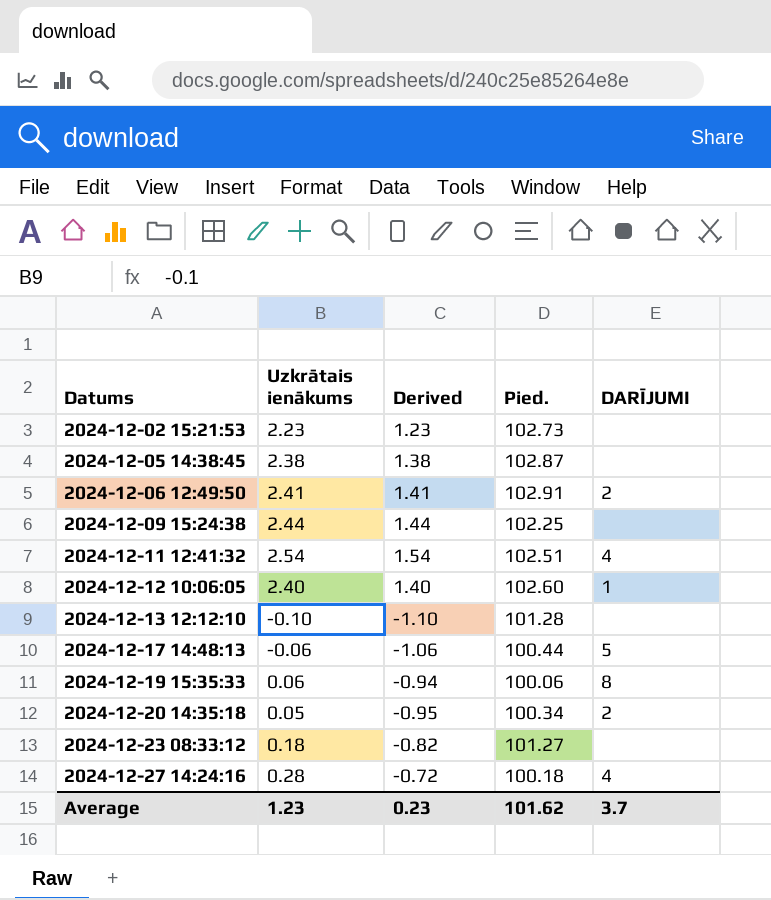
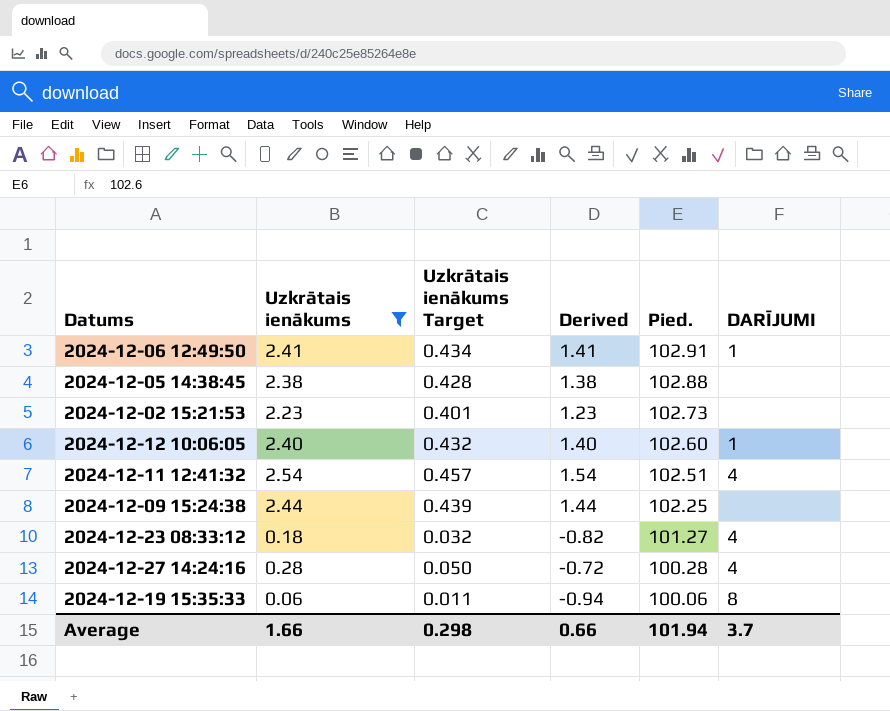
filter: none -> Uzkrātais ienākums >= 0.06
row order: Datums ascending -> Pied. descending
column Uzkrātais ienākums Target | formula: none -> [Uzkrātais ienākums] * 0.18
2024-12-06 12:49:50 | DARĪJUMI: 2 -> 1
2024-12-05 14:38:45 | Pied.: 102.87 -> 102.88
2024-12-23 08:33:12 | DARĪJUMI: none -> 4
2024-12-27 14:24:16 | Pied.: 100.18 -> 100.28
Average | Uzkrātais ienākums: 1.23 -> 1.66
Average | Derived: 0.23 -> 0.66
Average | Pied.: 101.62 -> 101.94

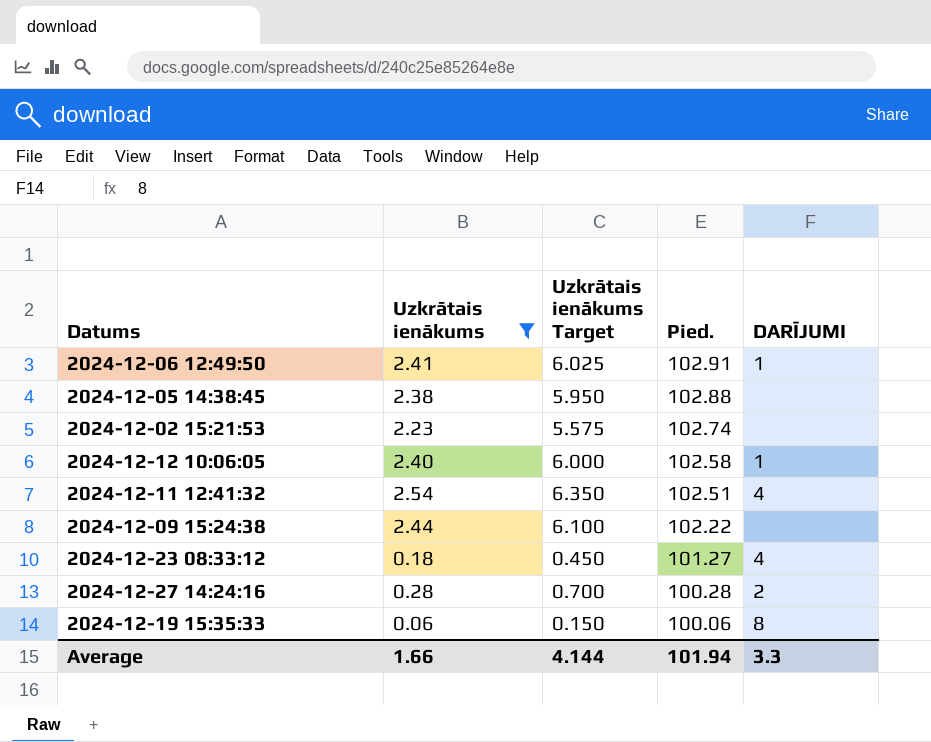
column Derived | formula: [Uzkrātais ienākums] - 1 -> none
column Uzkrātais ienākums Target | formula: [Uzkrātais ienākums] * 0.18 -> [Uzkrātais ienākums] * 2.5
2024-12-02 15:21:53 | Pied.: 102.73 -> 102.74
2024-12-12 10:06:05 | Pied.: 102.60 -> 102.58
2024-12-09 15:24:38 | Pied.: 102.25 -> 102.22
2024-12-27 14:24:16 | DARĪJUMI: 4 -> 2
Average | Uzkrātais ienākums Target: 0.298 -> 4.144
Average | DARĪJUMI: 3.7 -> 3.3

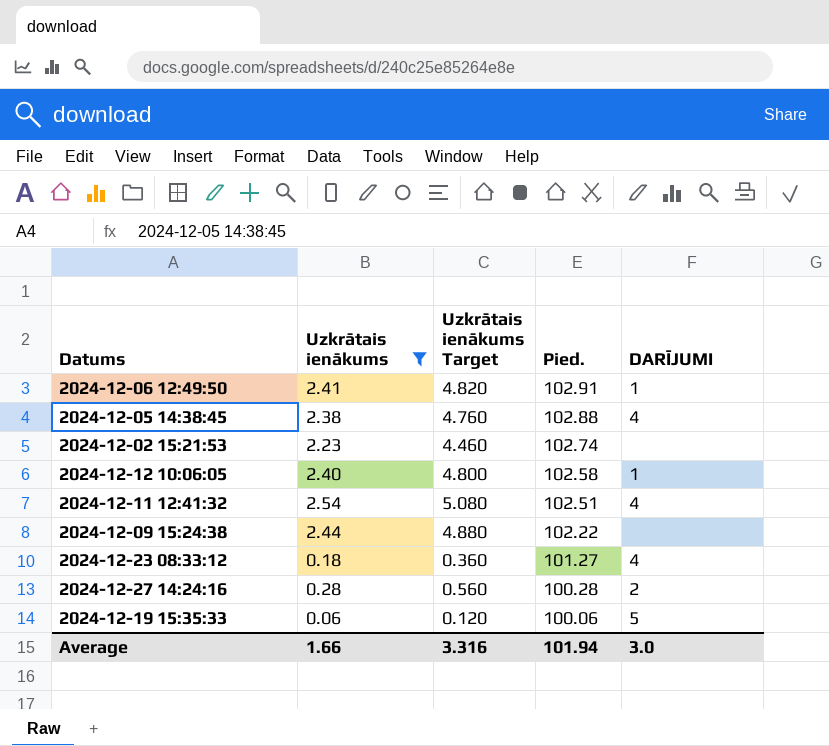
column Uzkrātais ienākums Target | formula: [Uzkrātais ienākums] * 2.5 -> [Uzkrātais ienākums] * 2
2024-12-05 14:38:45 | DARĪJUMI: none -> 4
2024-12-19 15:35:33 | DARĪJUMI: 8 -> 5
Average | Uzkrātais ienākums Target: 4.144 -> 3.316
Average | DARĪJUMI: 3.3 -> 3.0

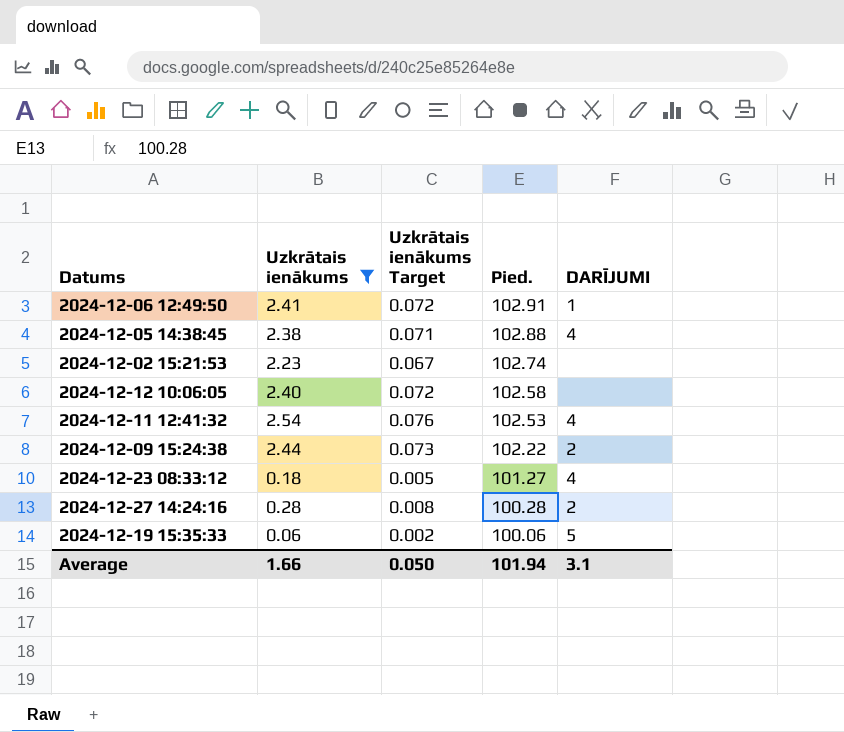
column Uzkrātais ienākums Target | formula: [Uzkrātais ienākums] * 2 -> [Uzkrātais ienākums] * 0.03
2024-12-12 10:06:05 | DARĪJUMI: 1 -> none
2024-12-11 12:41:32 | Pied.: 102.51 -> 102.53
2024-12-09 15:24:38 | DARĪJUMI: none -> 2
Average | Uzkrātais ienākums Target: 3.316 -> 0.050
Average | DARĪJUMI: 3.0 -> 3.1

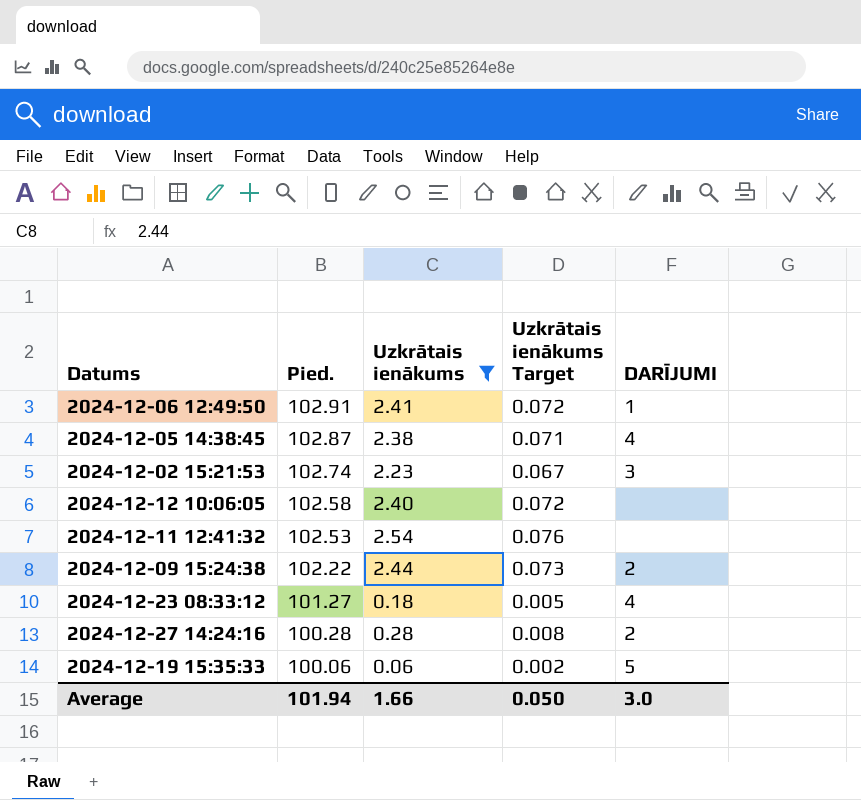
column Pied. | position: 4 -> 2
2024-12-05 14:38:45 | Pied.: 102.88 -> 102.87
2024-12-02 15:21:53 | DARĪJUMI: none -> 3
2024-12-11 12:41:32 | DARĪJUMI: 4 -> none
Average | DARĪJUMI: 3.1 -> 3.0

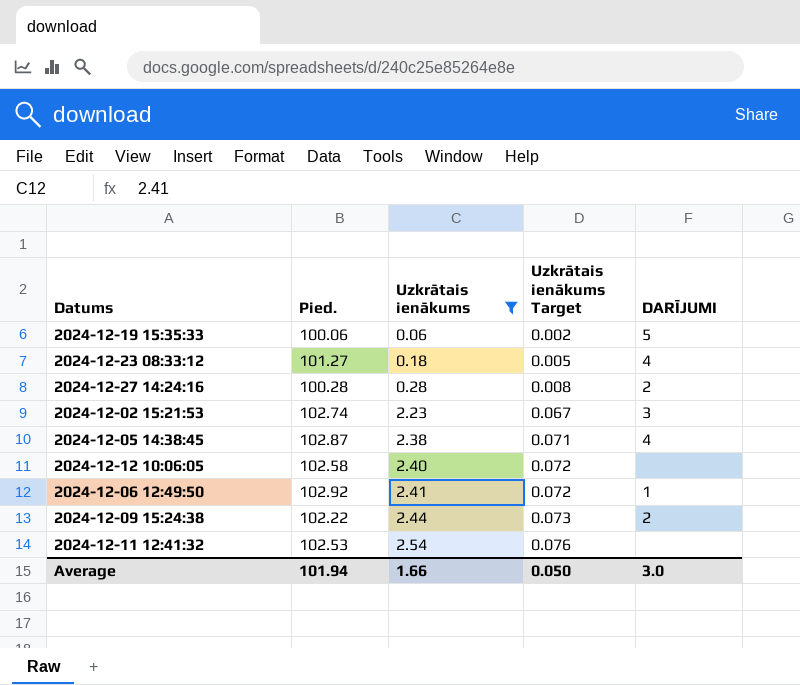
row order: Pied. descending -> Uzkrātais ienākums ascending
2024-12-06 12:49:50 | Pied.: 102.91 -> 102.92

